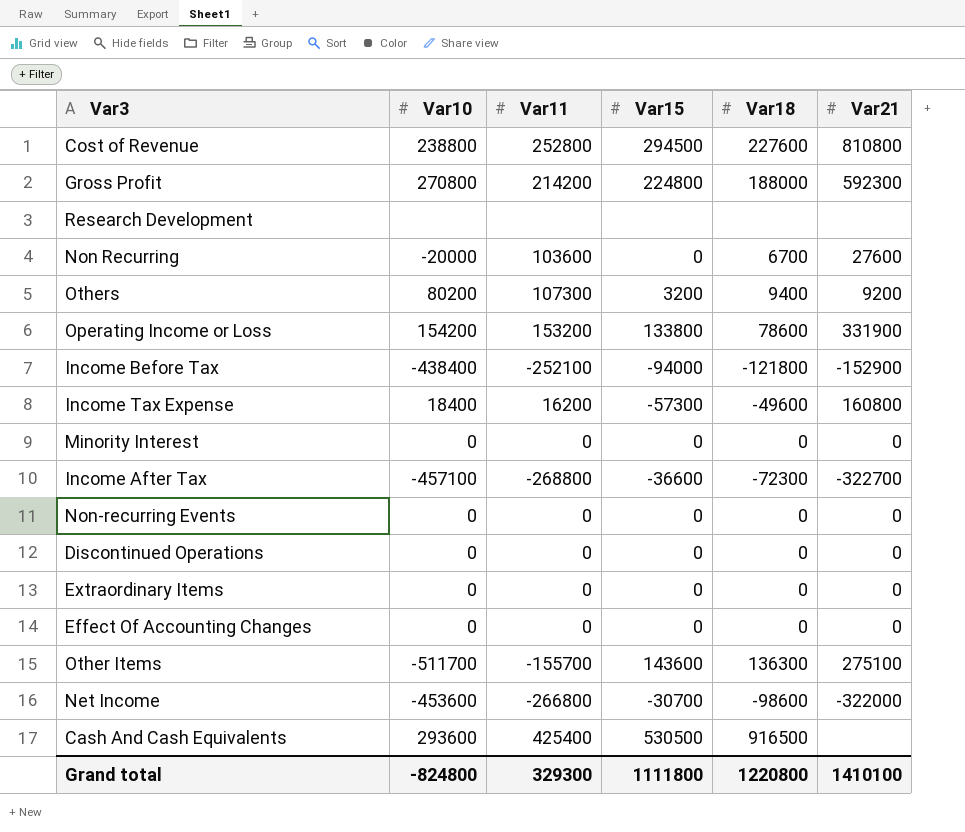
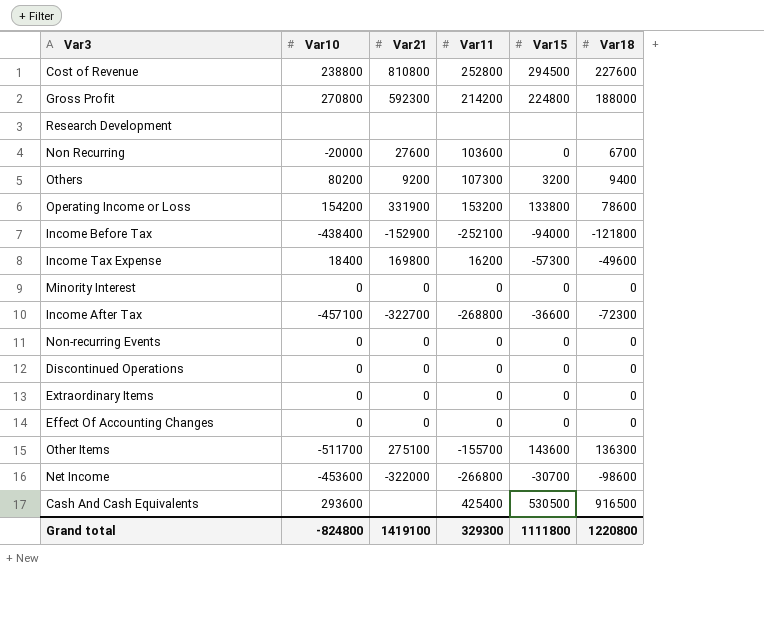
column Var21 | position: 6 -> 3
Income Tax Expense | Var21: 160800 -> 169800
Grand total | Var21: 1410100 -> 1419100

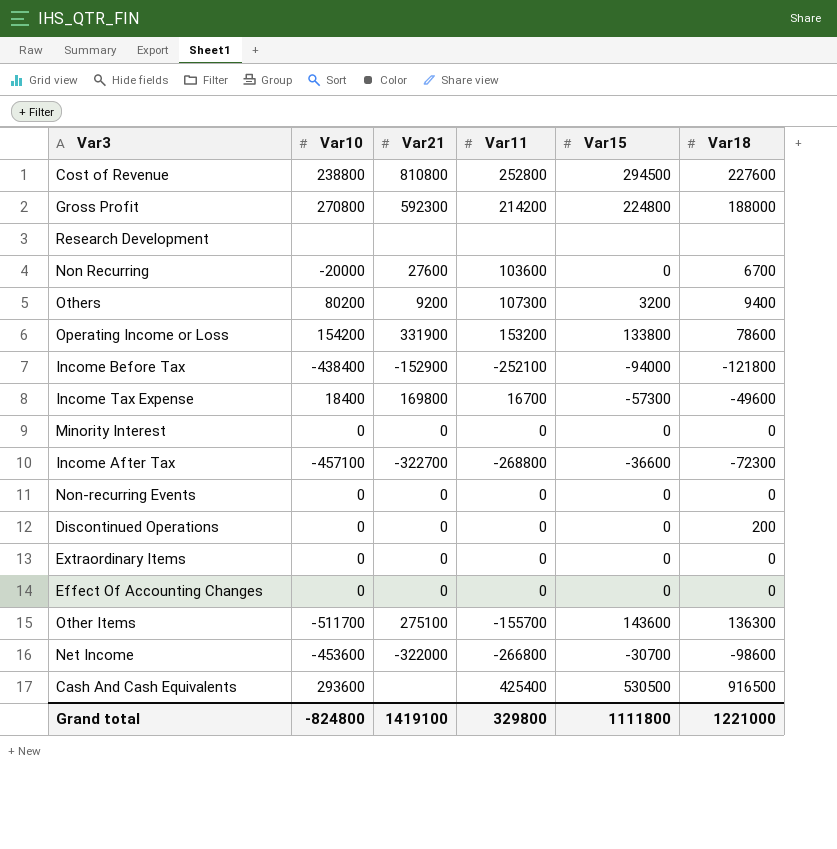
Income Tax Expense | Var11: 16200 -> 16700
Discontinued Operations | Var18: 0 -> 200
Grand total | Var11: 329300 -> 329800
Grand total | Var18: 1220800 -> 1221000

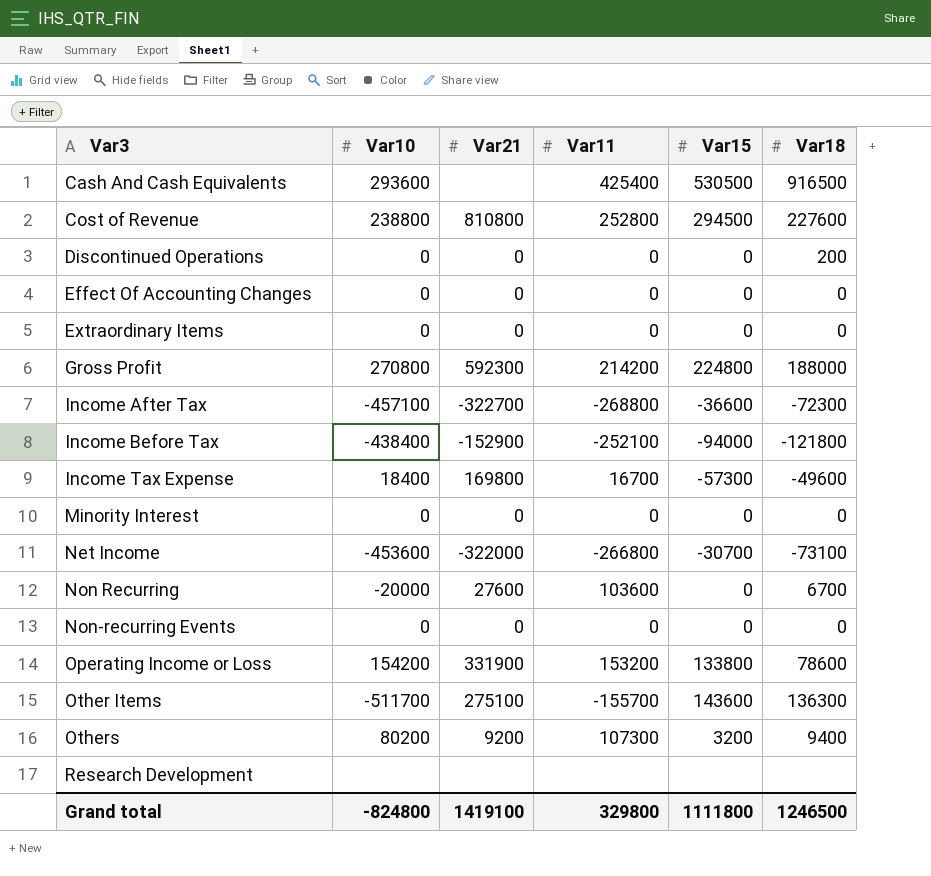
row order: none -> Var3 ascending
Net Income | Var18: -98600 -> -73100
Grand total | Var18: 1221000 -> 1246500

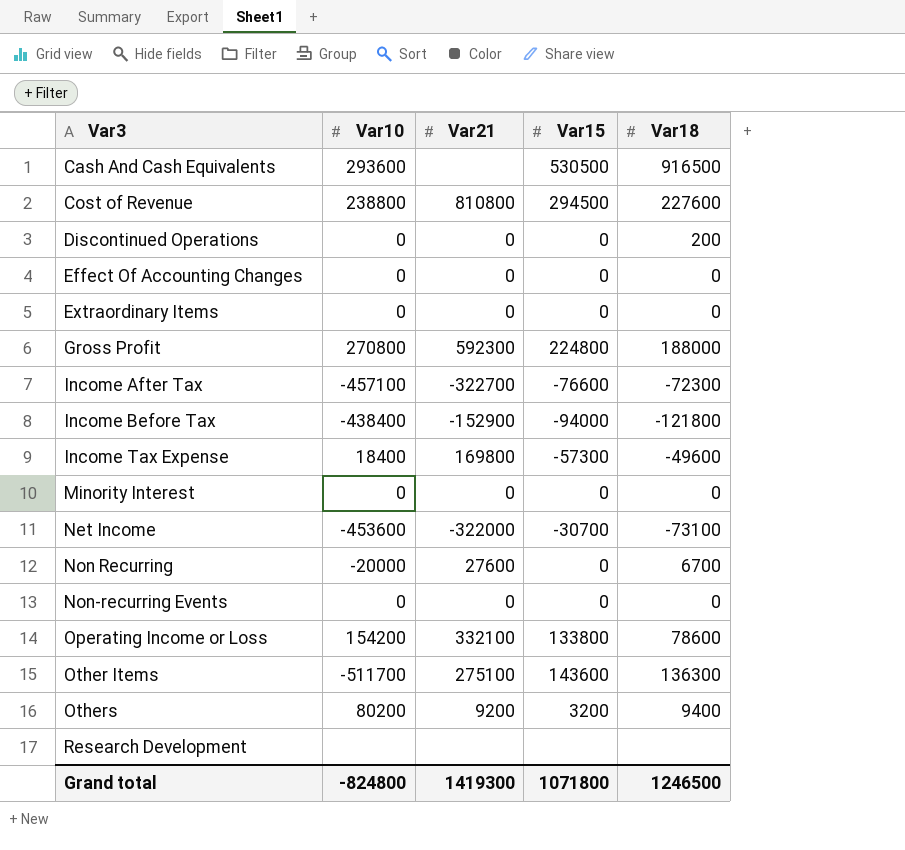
column Var11 | position: 4 -> none
Income After Tax | Var15: -36600 -> -76600
Operating Income or Loss | Var21: 331900 -> 332100
Grand total | Var21: 1419100 -> 1419300
Grand total | Var15: 1111800 -> 1071800

